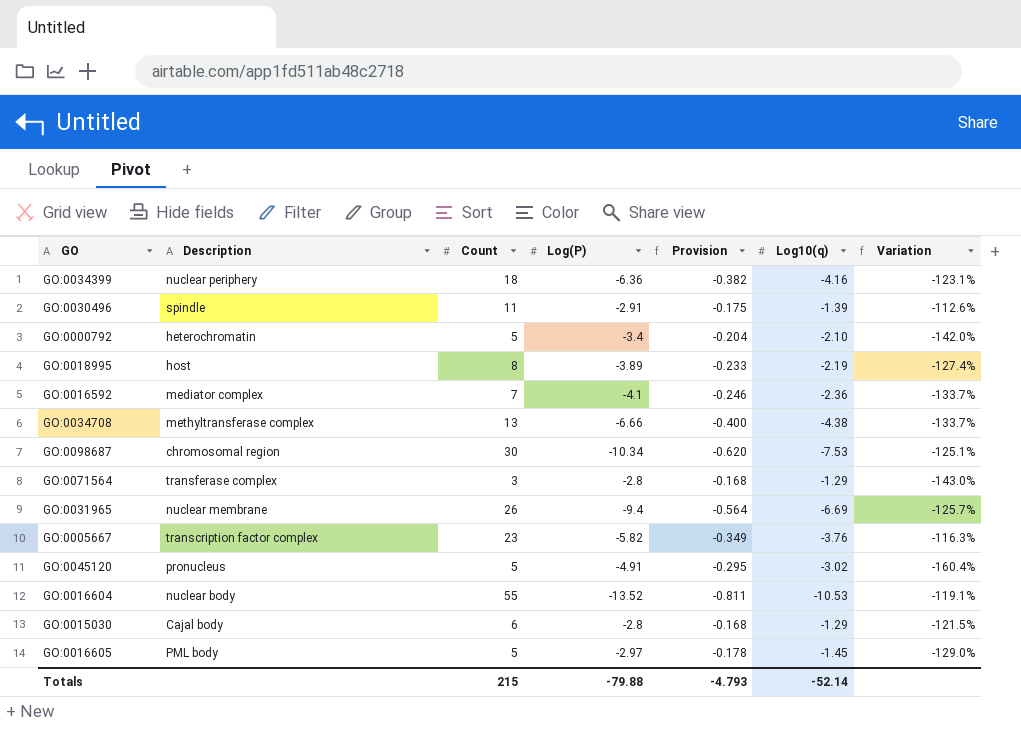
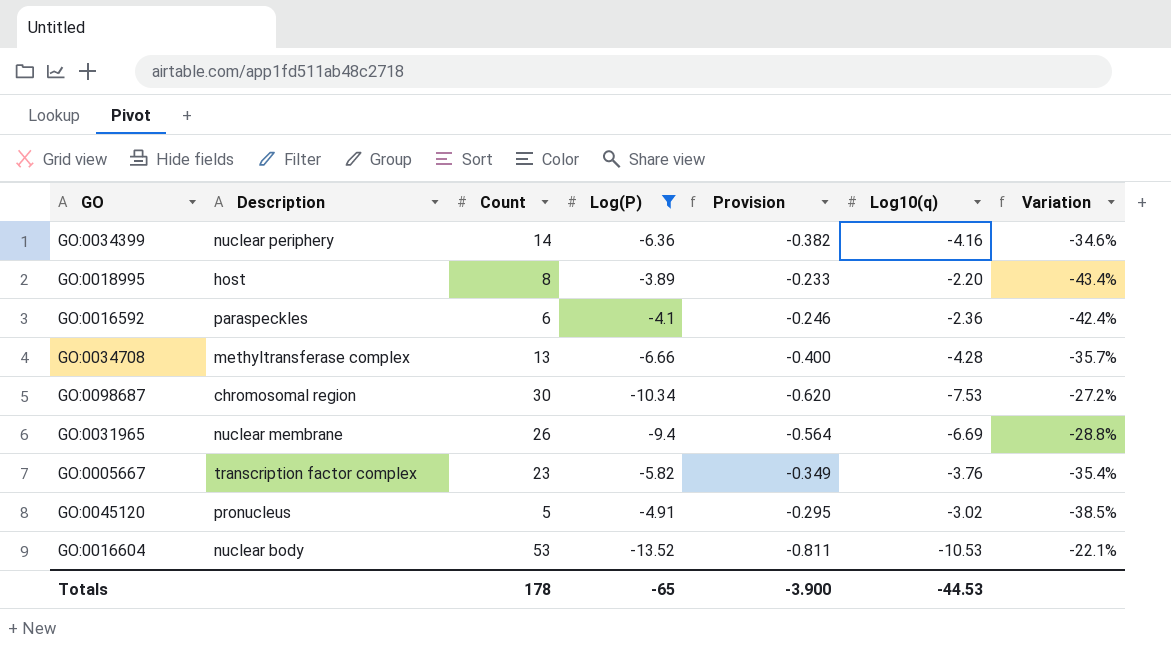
filter: none -> Log(P) <= -3.89
column Variation | formula: ([Log10(q)] - [Count]) / [Count] -> ([Log10(q)] - [Log(P)]) / [Log(P)]
GO:0034399 | Count: 18 -> 14
GO:0018995 | Log10(q): -2.19 -> -2.20
GO:0016592 | Description: mediator complex -> paraspeckles
GO:0016592 | Count: 7 -> 6
GO:0034708 | Log10(q): -4.38 -> -4.28
GO:0016604 | Count: 55 -> 53
Totals | Count: 215 -> 178
Totals | Log(P): -79.88 -> -65
Totals | Provision: -4.793 -> -3.900
Totals | Log10(q): -52.14 -> -44.53

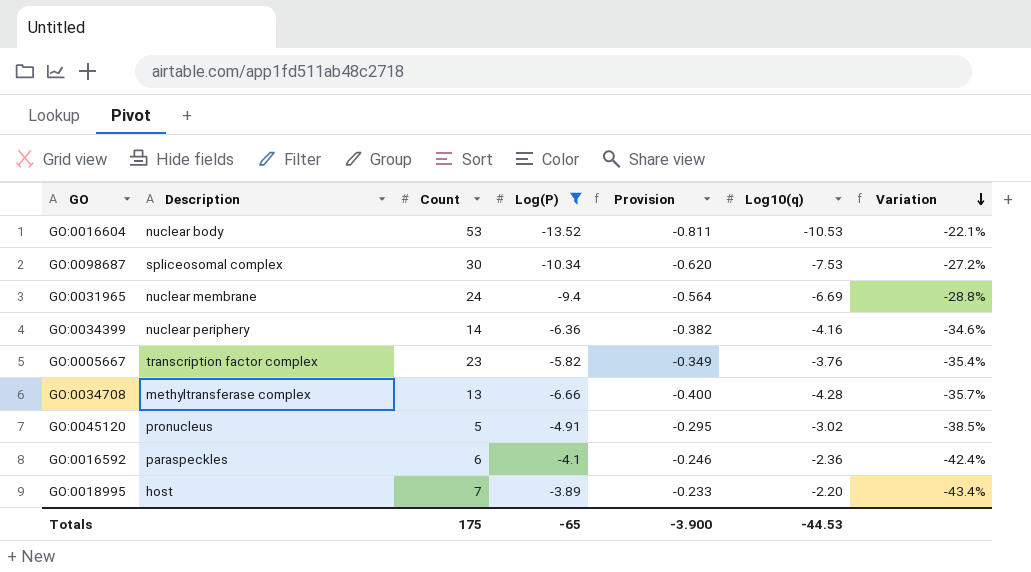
row order: none -> Variation descending
GO:0098687 | Description: chromosomal region -> spliceosomal complex
GO:0031965 | Count: 26 -> 24
GO:0018995 | Count: 8 -> 7
Totals | Count: 178 -> 175

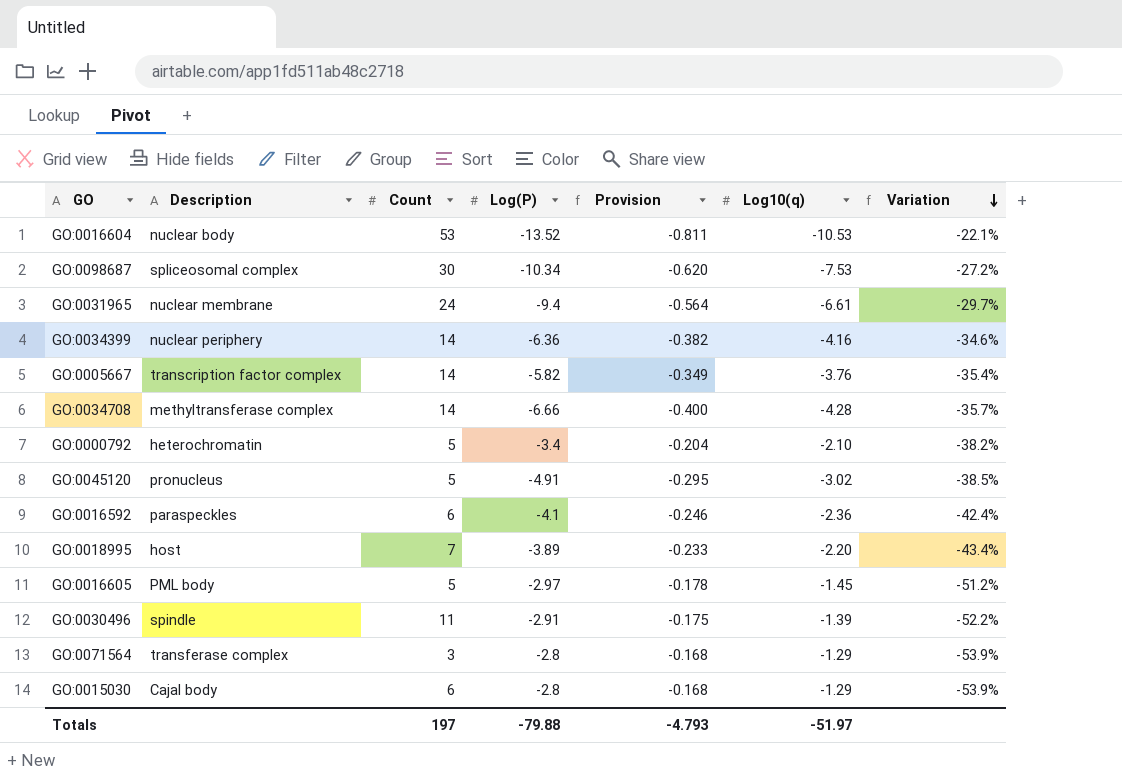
filter: Log(P) <= -3.89 -> none
GO:0031965 | Log10(q): -6.69 -> -6.61
GO:0031965 | Variation: -28.8% -> -29.7%
GO:0005667 | Count: 23 -> 14
GO:0034708 | Count: 13 -> 14
Totals | Count: 175 -> 197
Totals | Log(P): -65 -> -79.88
Totals | Provision: -3.900 -> -4.793
Totals | Log10(q): -44.53 -> -51.97

